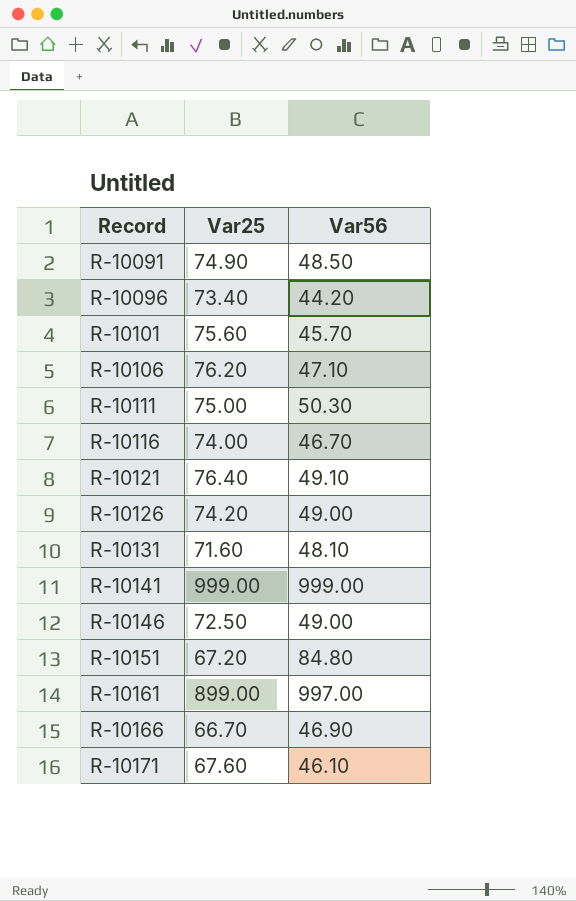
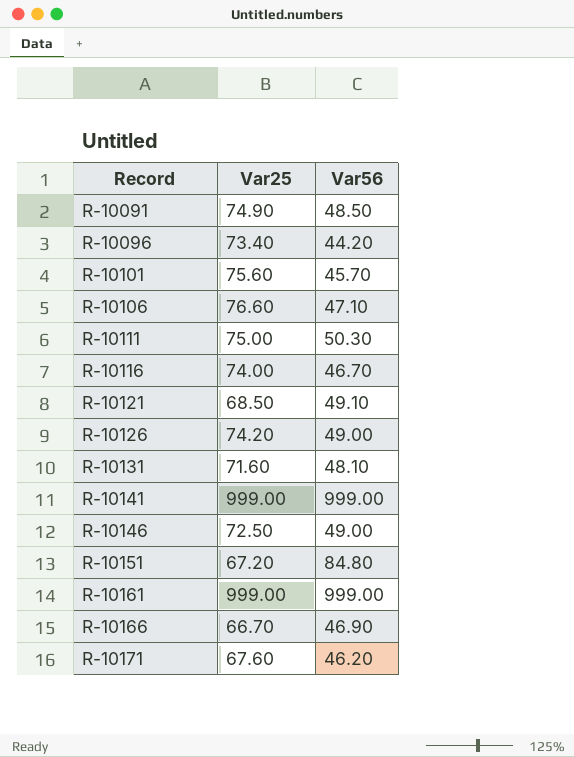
R-10106 | Var25: 76.20 -> 76.60
R-10121 | Var25: 76.40 -> 68.50
R-10161 | Var25: 899.00 -> 999.00
R-10161 | Var56: 997.00 -> 999.00
R-10171 | Var56: 46.10 -> 46.20

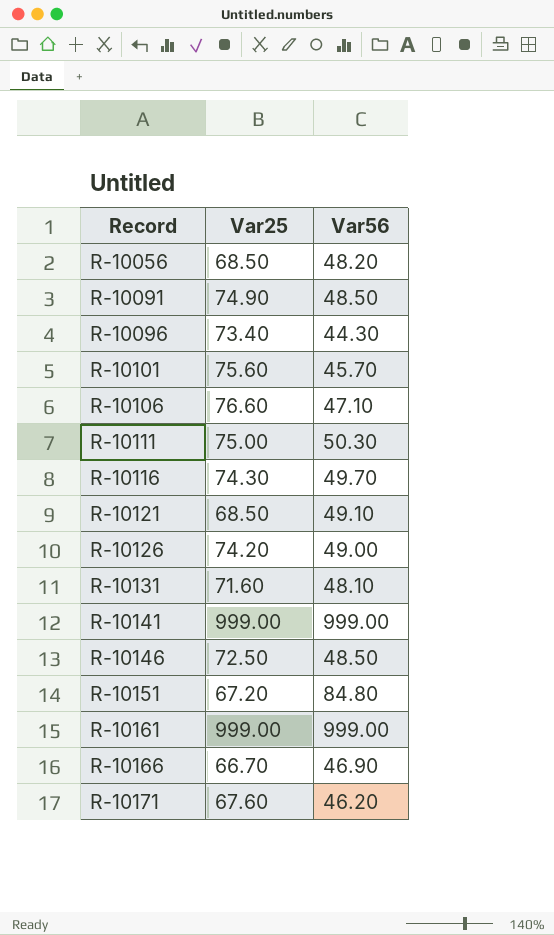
row R-10056: none -> 68.50 | 48.20
R-10096 | Var56: 44.20 -> 44.30
R-10116 | Var25: 74.00 -> 74.30
R-10116 | Var56: 46.70 -> 49.70
R-10146 | Var56: 49.00 -> 48.50

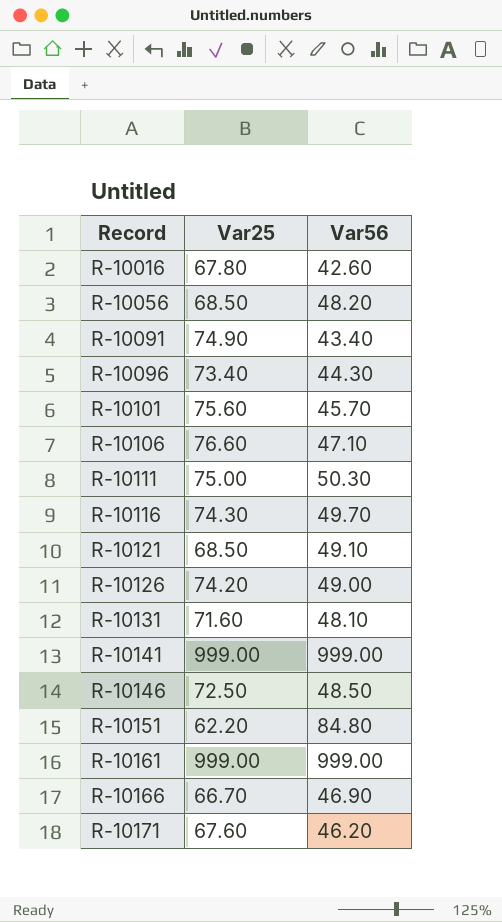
row R-10016: none -> 67.80 | 42.60
R-10091 | Var56: 48.50 -> 43.40
R-10151 | Var25: 67.20 -> 62.20

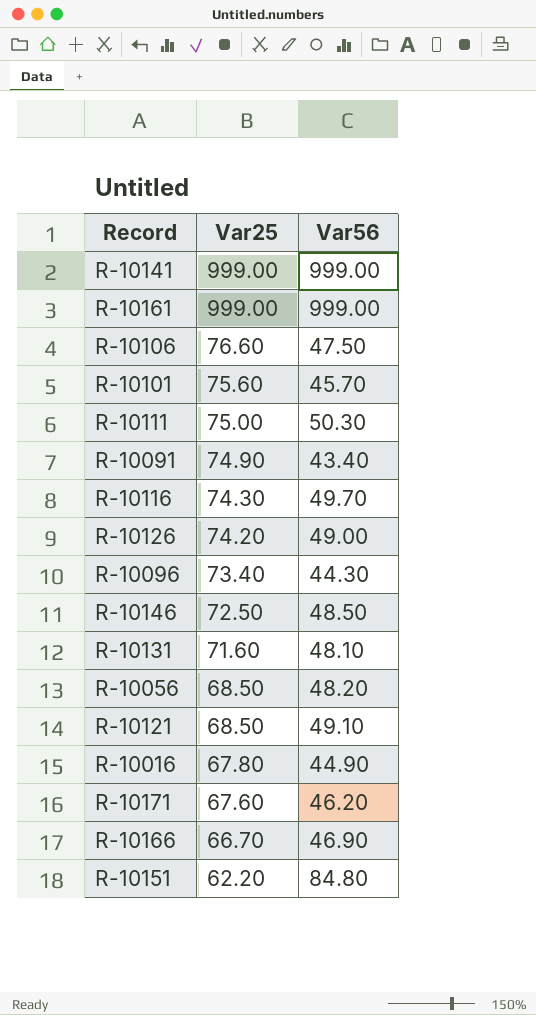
row order: Record ascending -> Var25 descending
R-10106 | Var56: 47.10 -> 47.50
R-10016 | Var56: 42.60 -> 44.90

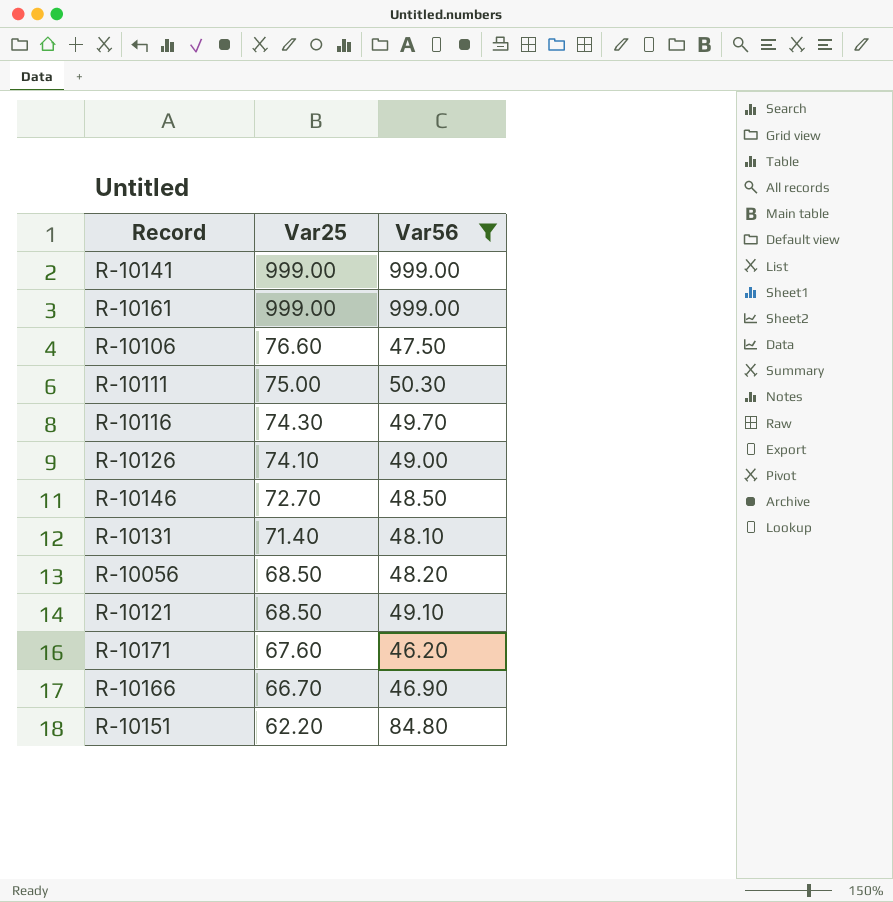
filter: none -> Var56 >= 46.20
R-10126 | Var25: 74.20 -> 74.10
R-10146 | Var25: 72.50 -> 72.70
R-10131 | Var25: 71.60 -> 71.40

